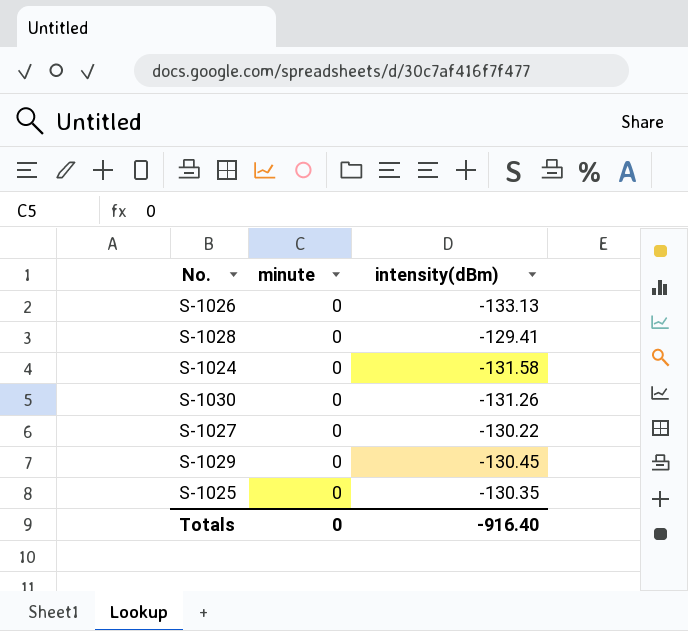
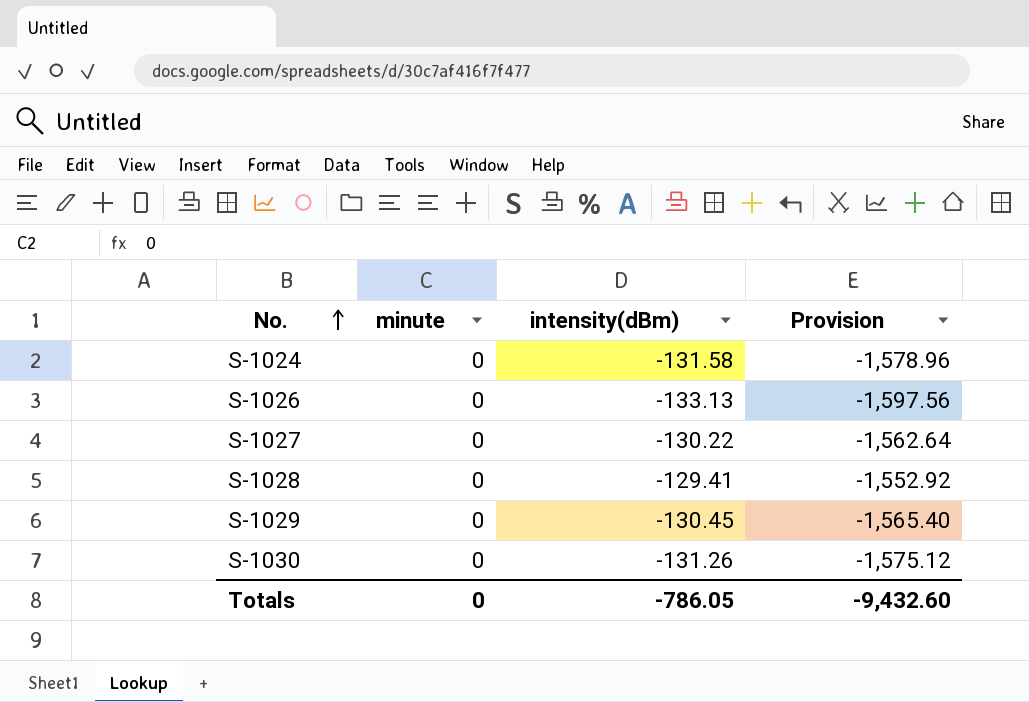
row order: none -> No. ascending
column Provision | formula: none -> [intensity(dBm)] * 12
row S-1025: 0 | -130.35 -> none
Totals | intensity(dBm): -916.40 -> -786.05

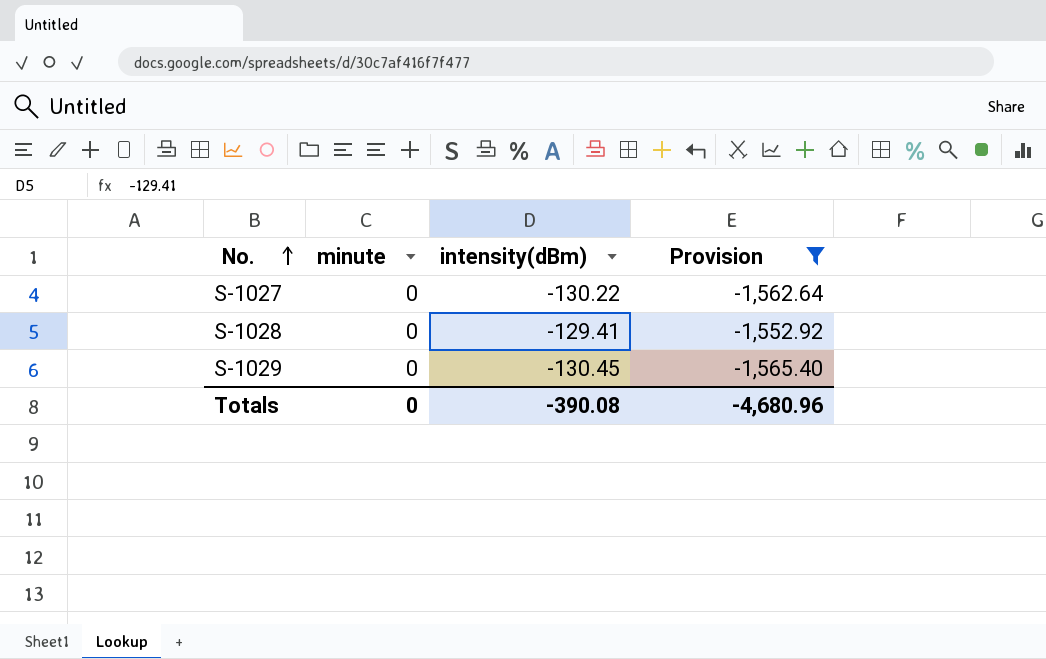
filter: none -> Provision >= -1,565.40
Totals | intensity(dBm): -786.05 -> -390.08
Totals | Provision: -9,432.60 -> -4,680.96

